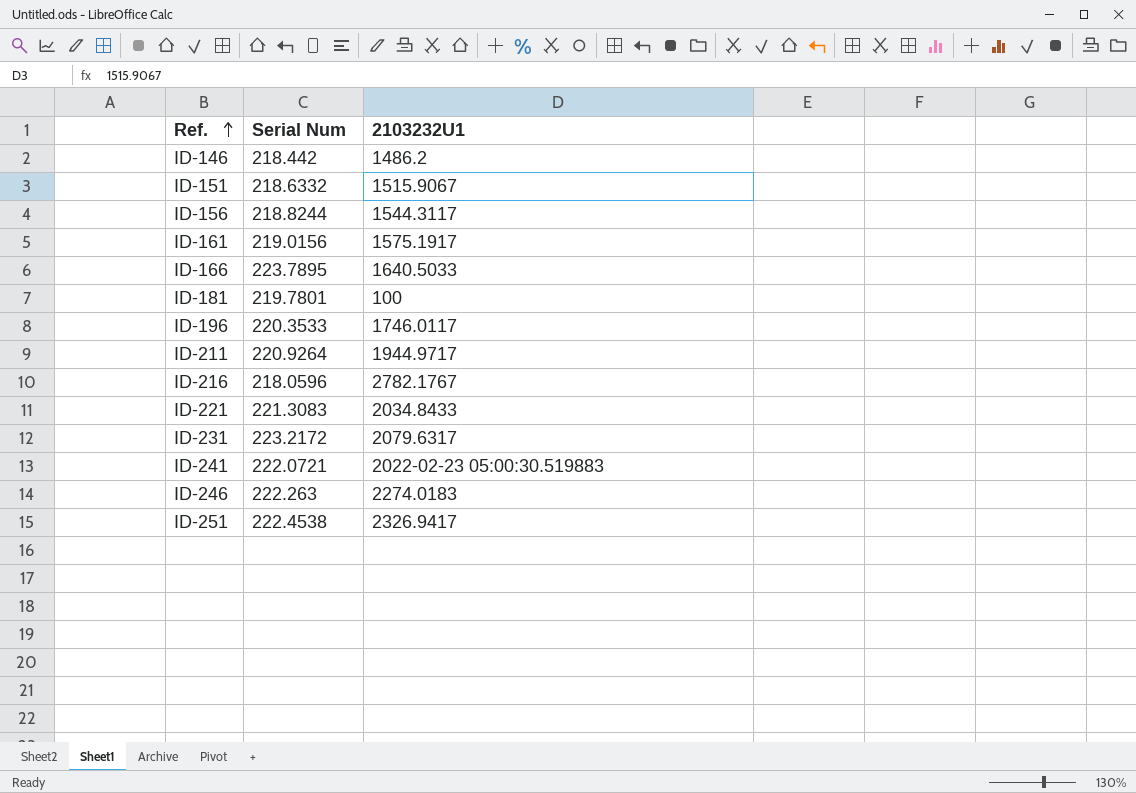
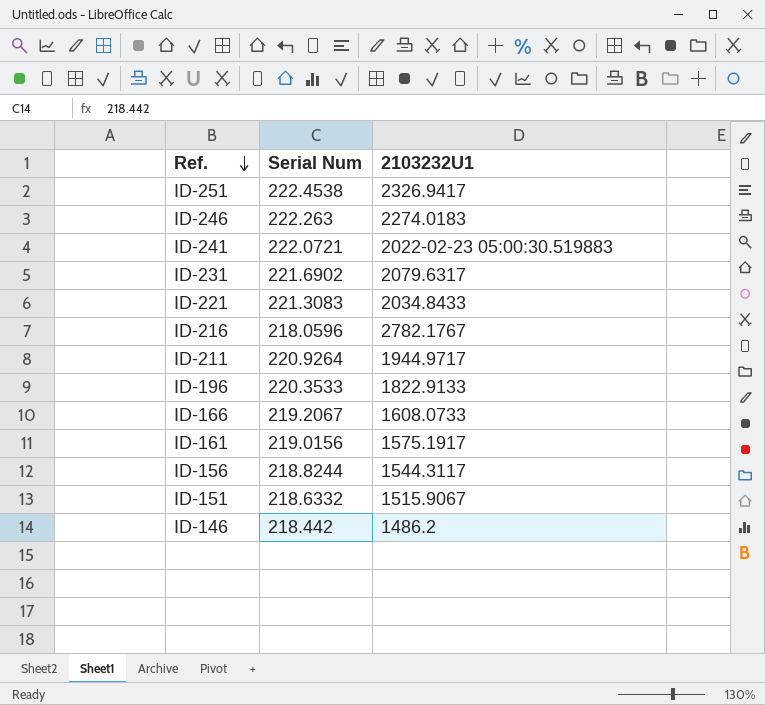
row order: Ref. ascending -> Ref. descending
row ID-181: 219.7801 | 100 -> none
ID-231 | Serial Num: 223.2172 -> 221.6902
ID-196 | 2103232U1: 1746.0117 -> 1822.9133
ID-166 | Serial Num: 223.7895 -> 219.2067
ID-166 | 2103232U1: 1640.5033 -> 1608.0733

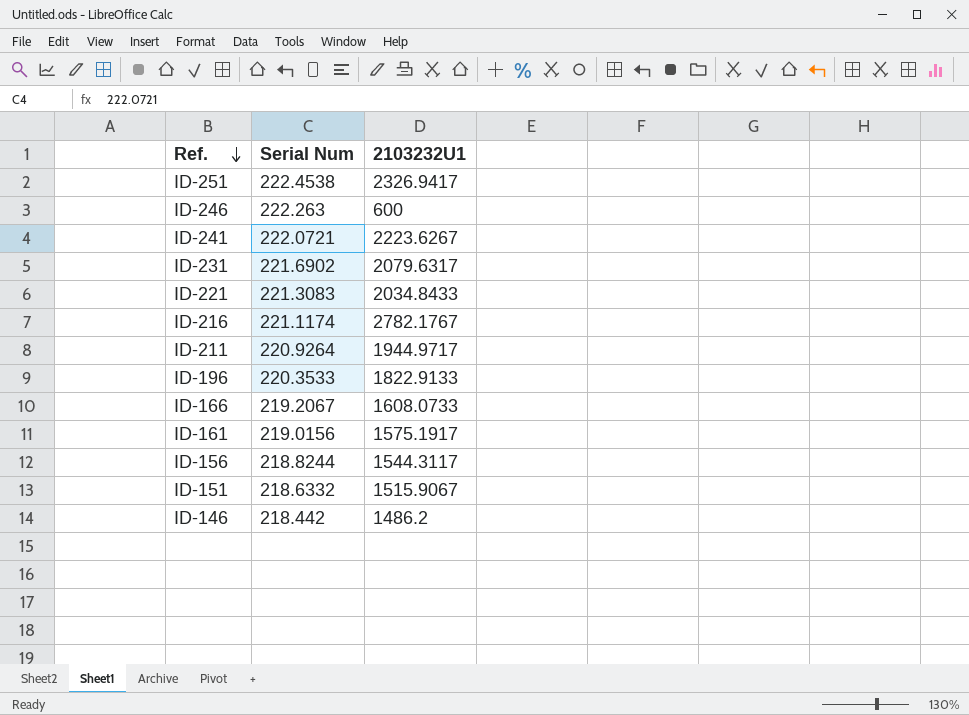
ID-246 | 2103232U1: 2274.0183 -> 600
ID-241 | 2103232U1: 2022-02-23 05:00:30.519883 -> 2223.6267
ID-216 | Serial Num: 218.0596 -> 221.1174

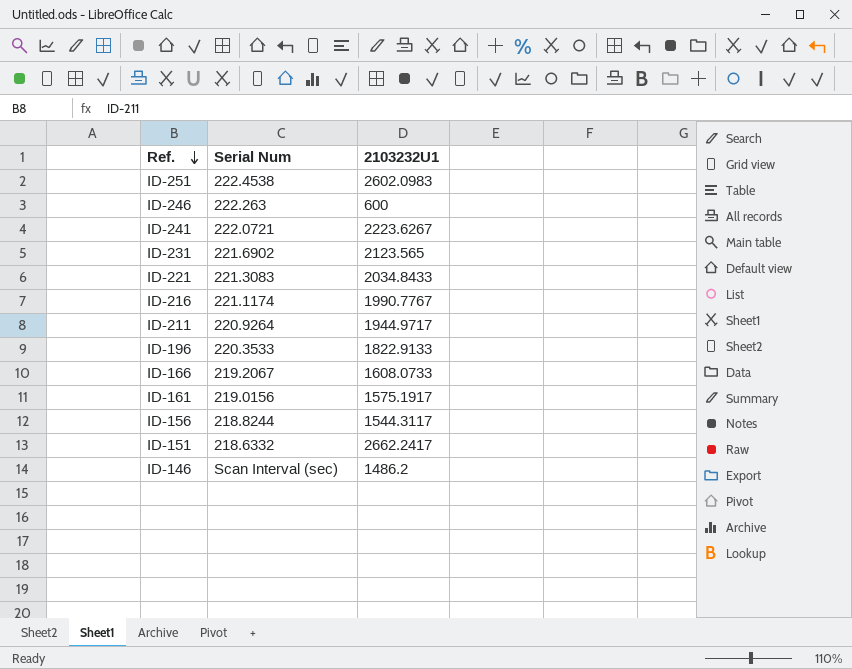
ID-251 | 2103232U1: 2326.9417 -> 2602.0983
ID-231 | 2103232U1: 2079.6317 -> 2123.565
ID-216 | 2103232U1: 2782.1767 -> 1990.7767
ID-151 | 2103232U1: 1515.9067 -> 2662.2417
ID-146 | Serial Num: 218.442 -> Scan Interval (sec)

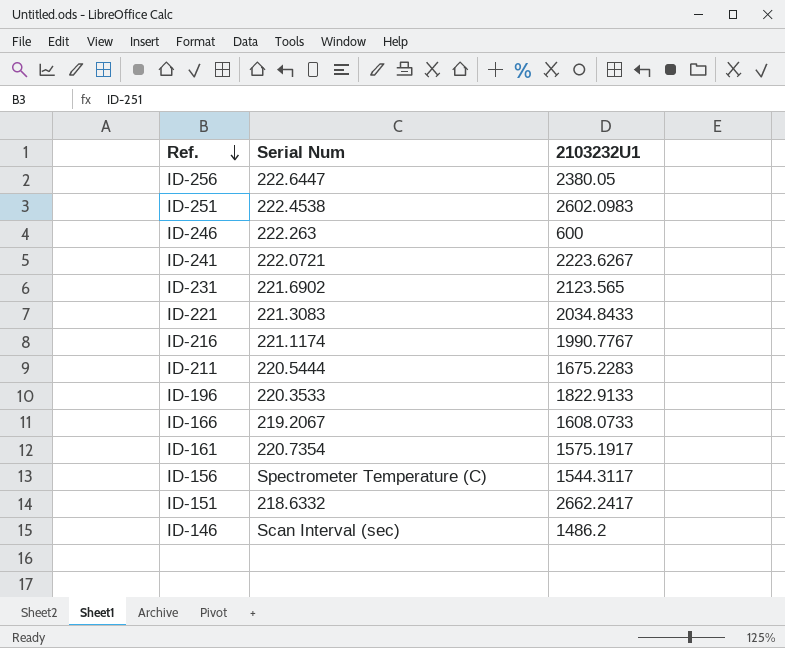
row ID-256: none -> 222.6447 | 2380.05
ID-211 | Serial Num: 220.9264 -> 220.5444
ID-211 | 2103232U1: 1944.9717 -> 1675.2283
ID-161 | Serial Num: 219.0156 -> 220.7354
ID-156 | Serial Num: 218.8244 -> Spectrometer Temperature (C)

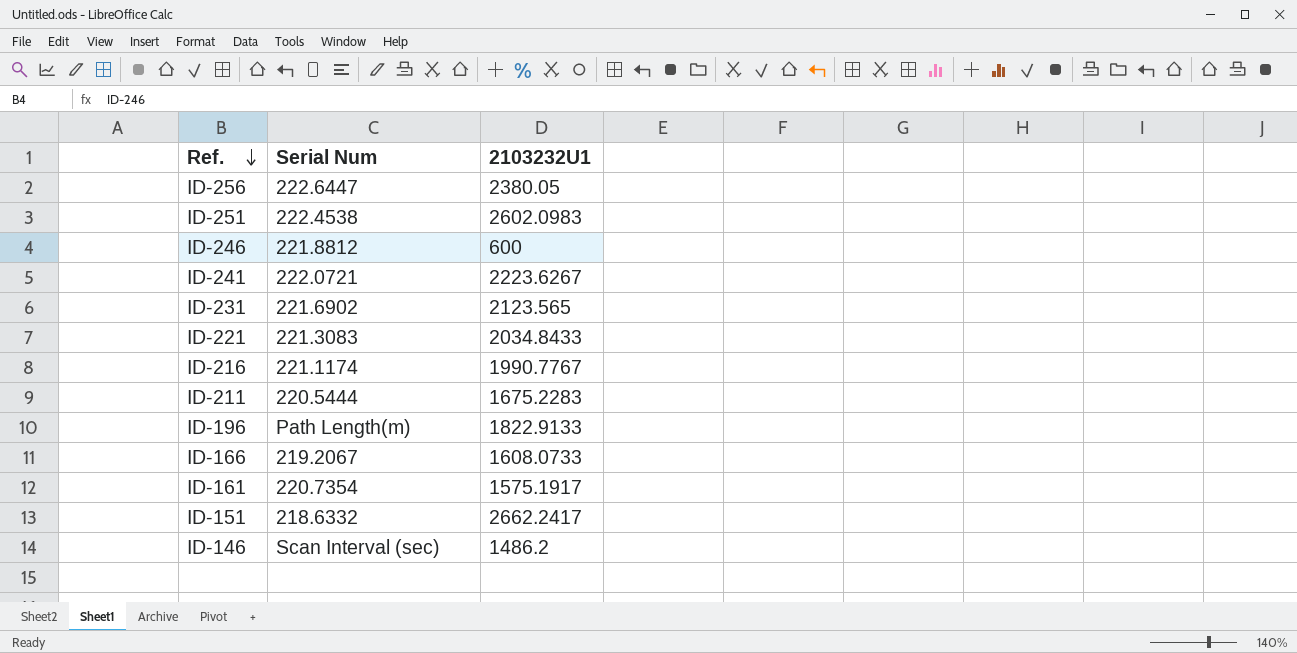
row ID-156: Spectrometer Temperature (C) | 1544.3117 -> none
ID-246 | Serial Num: 222.263 -> 221.8812
ID-196 | Serial Num: 220.3533 -> Path Length(m)

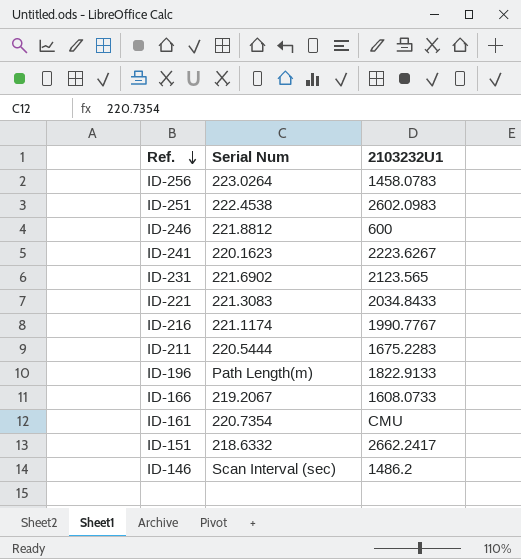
ID-256 | Serial Num: 222.6447 -> 223.0264
ID-256 | 2103232U1: 2380.05 -> 1458.0783
ID-241 | Serial Num: 222.0721 -> 220.1623
ID-161 | 2103232U1: 1575.1917 -> CMU

